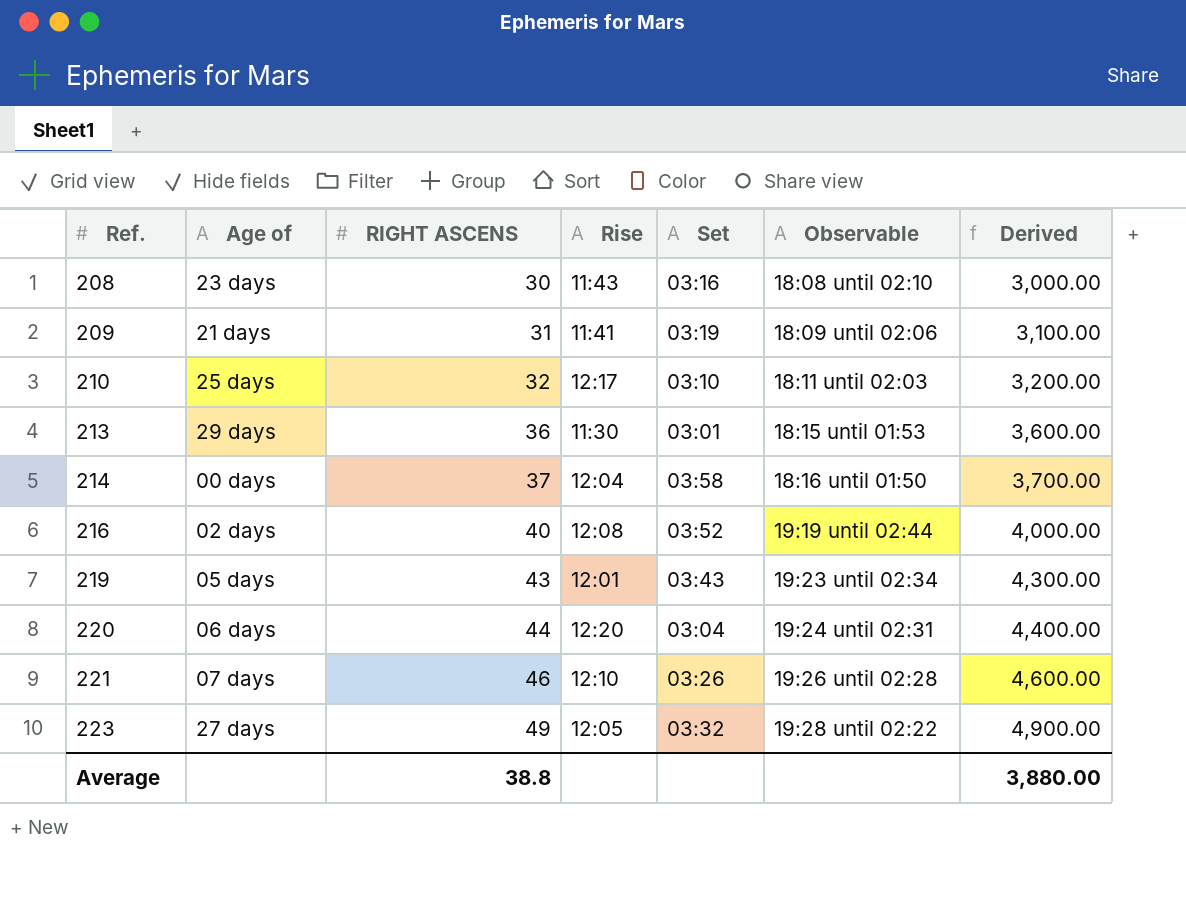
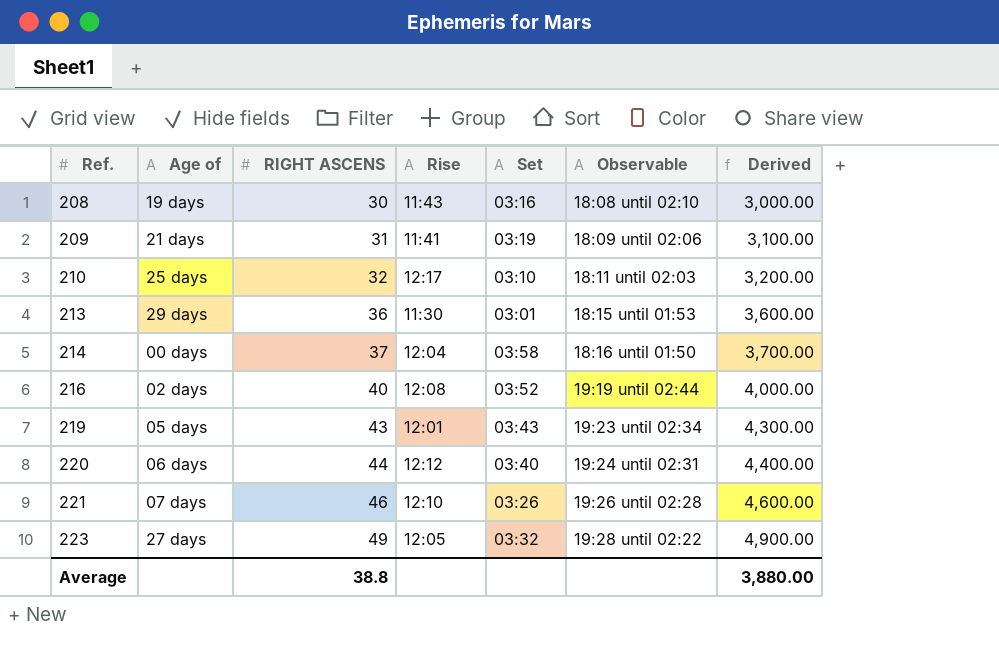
208 | Age of: 23 days -> 19 days
220 | Rise: 12:20 -> 12:12
220 | Set: 03:04 -> 03:40

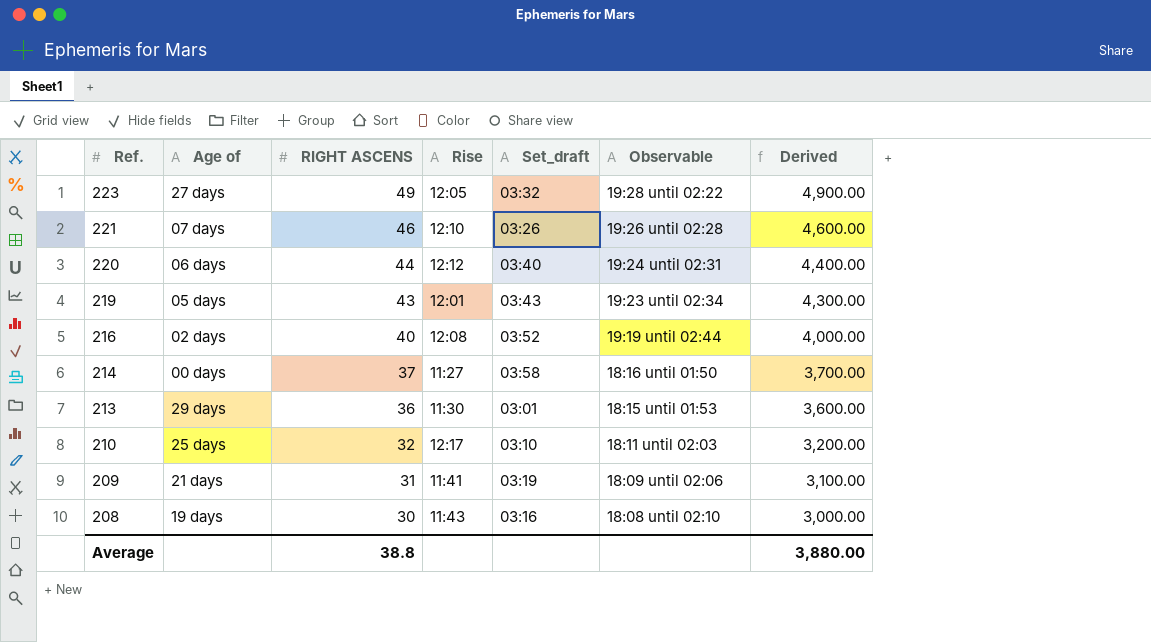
row order: Ref. ascending -> Ref. descending
column name: Set -> Set_draft
214 | Rise: 12:04 -> 11:27

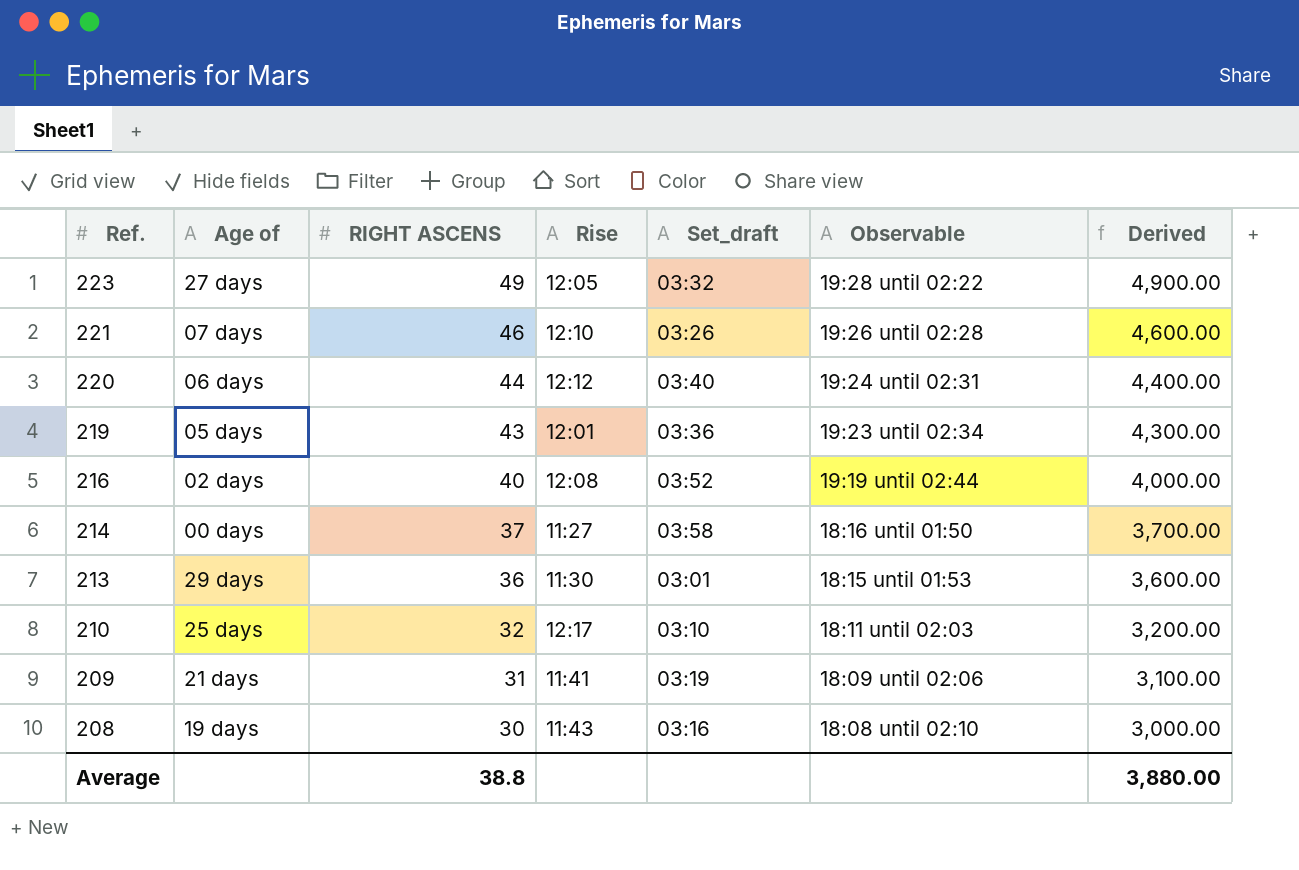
219 | Set_draft: 03:43 -> 03:36

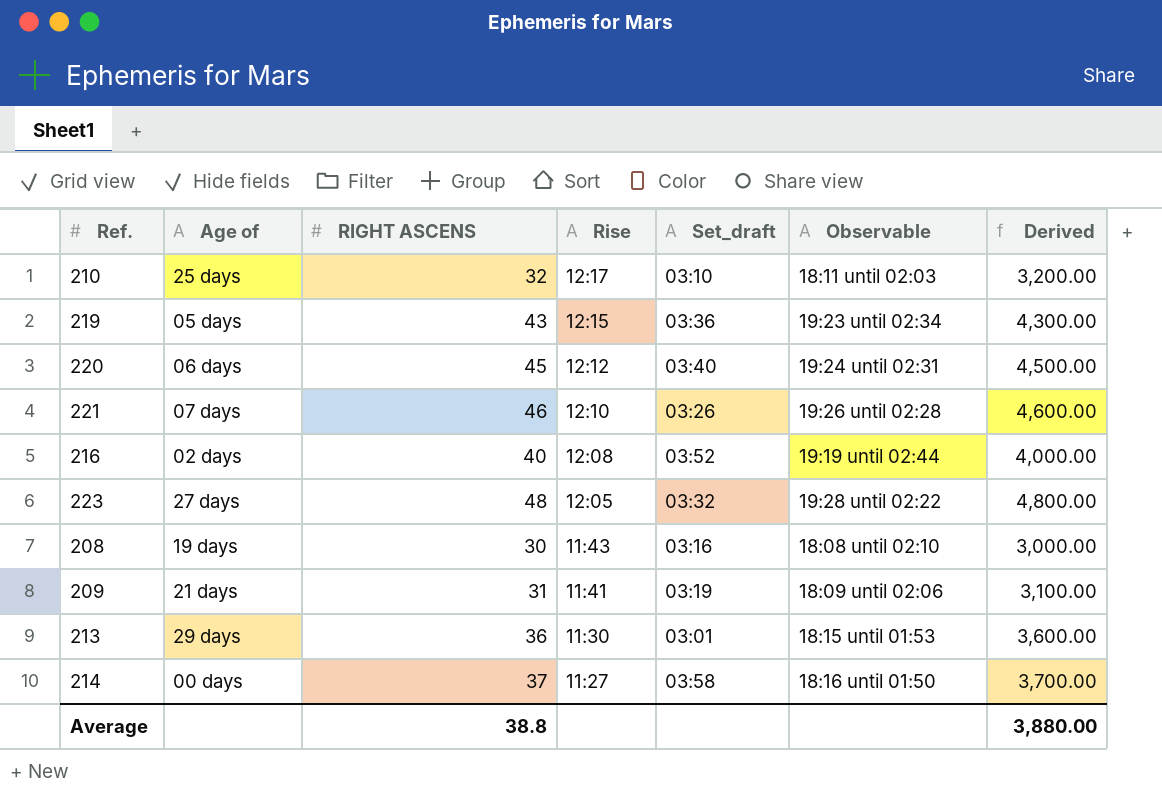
row order: Ref. descending -> Rise descending
219 | Rise: 12:01 -> 12:15
220 | RIGHT ASCENS: 44 -> 45
220 | Derived: 4,400.00 -> 4,500.00
223 | RIGHT ASCENS: 49 -> 48
223 | Derived: 4,900.00 -> 4,800.00

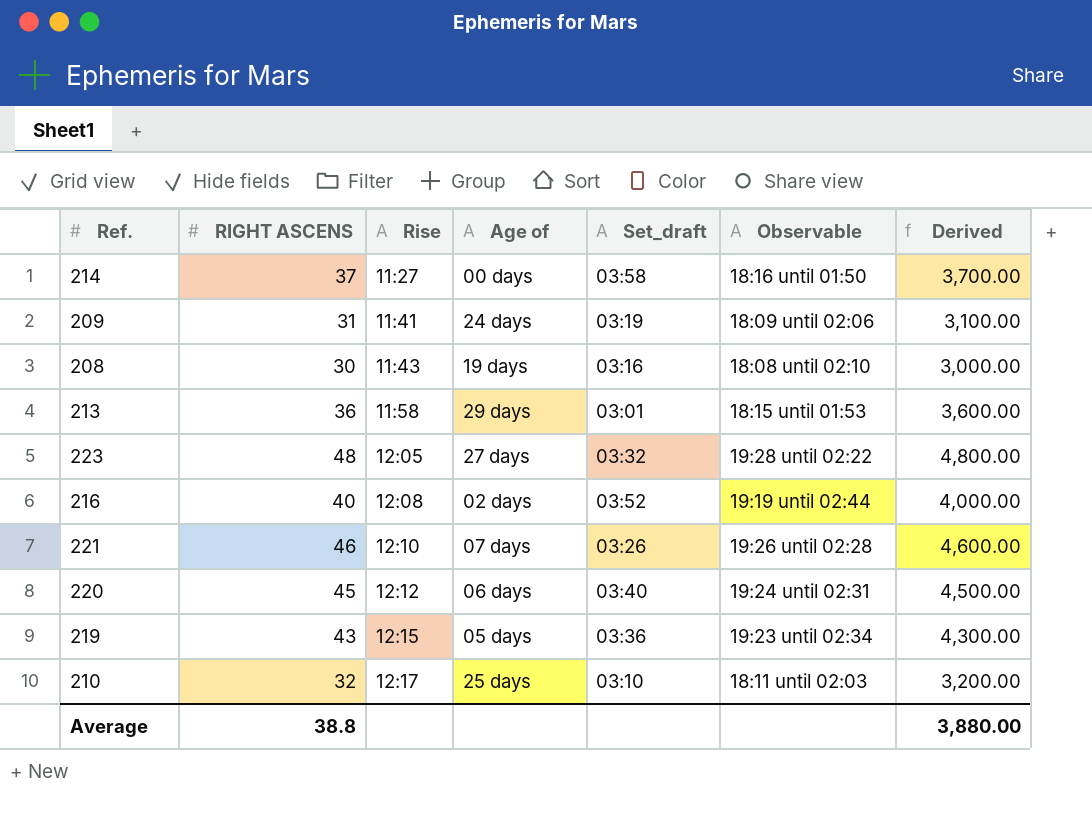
row order: Rise descending -> Rise ascending
column Age of | position: 2 -> 4
209 | Age of: 21 days -> 24 days
213 | Rise: 11:30 -> 11:58

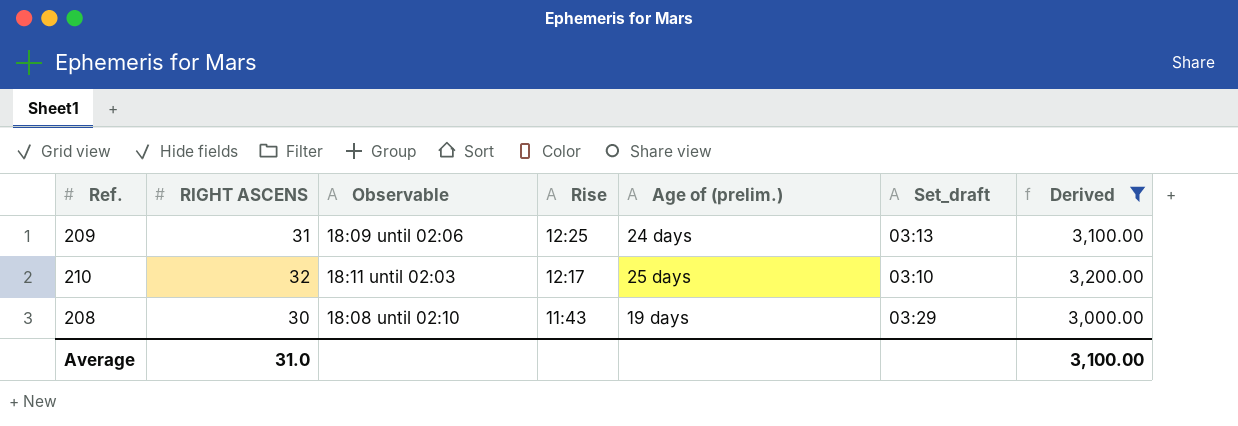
filter: none -> Derived <= 3,200.00
row order: Rise ascending -> Rise descending
column Observable | position: 6 -> 3
column name: Age of -> Age of (prelim.)
209 | Rise: 11:41 -> 12:25
209 | Set_draft: 03:19 -> 03:13
208 | Set_draft: 03:16 -> 03:29
Average | RIGHT ASCENS: 38.8 -> 31.0
Average | Derived: 3,880.00 -> 3,100.00

